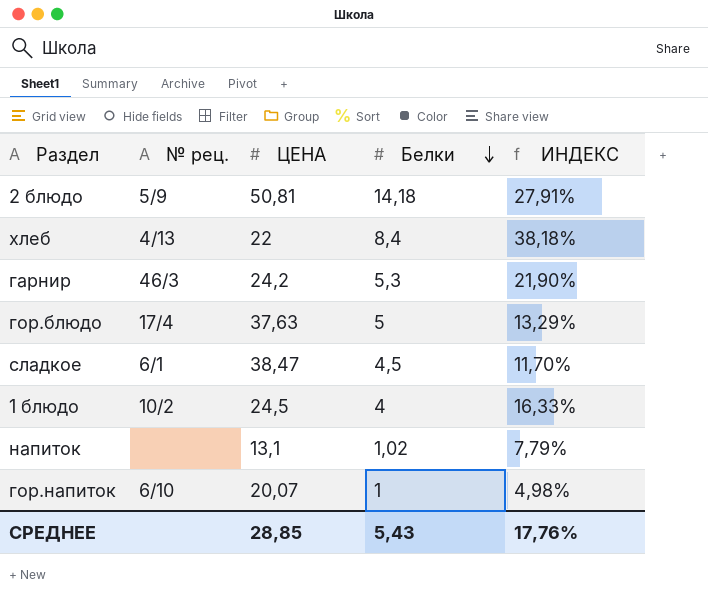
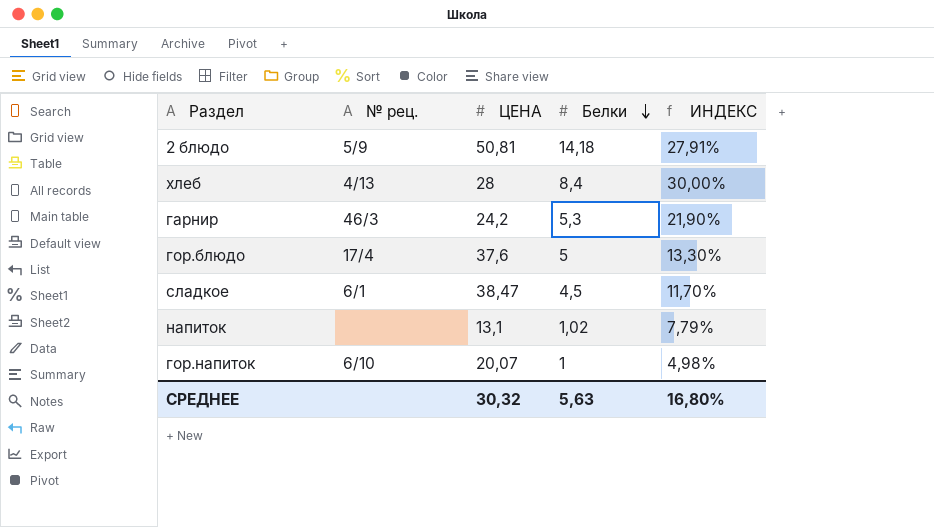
row 1 блюдо: 10/2 | 24,5 | 4 | 16,33% -> none
хлеб | ЦЕНА: 22 -> 28
хлеб | ИНДЕКС: 38,18% -> 30,00%
гор.блюдо | ЦЕНА: 37,63 -> 37,6
гор.блюдо | ИНДЕКС: 13,29% -> 13,30%
СРЕДНЕЕ | ЦЕНА: 28,85 -> 30,32
СРЕДНЕЕ | Белки: 5,43 -> 5,63
СРЕДНЕЕ | ИНДЕКС: 17,76% -> 16,80%

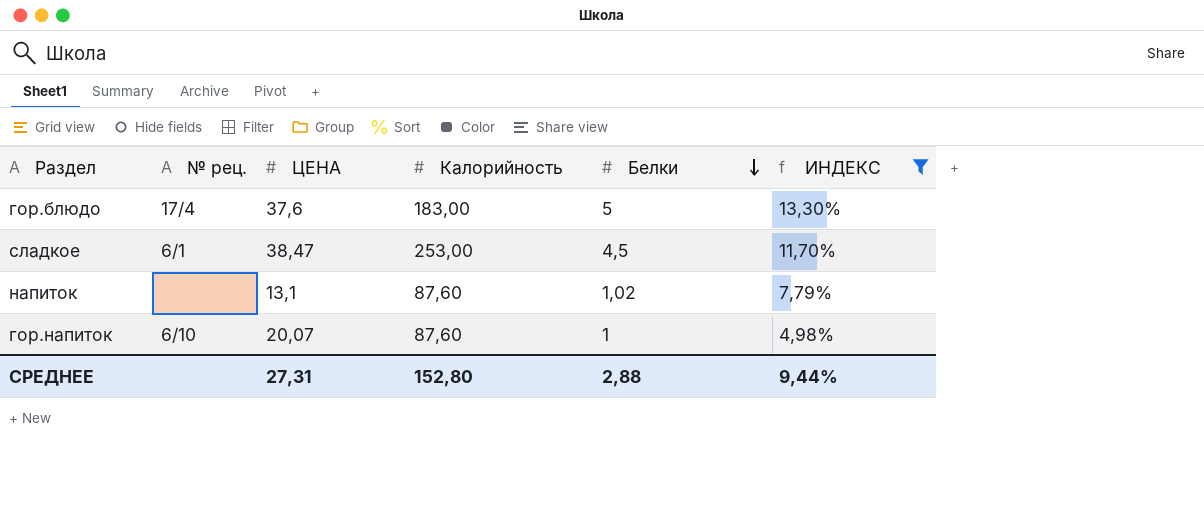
filter: none -> ИНДЕКС <= 13,30%
column Калорийность | position: none -> 4
СРЕДНЕЕ | ЦЕНА: 30,32 -> 27,31
СРЕДНЕЕ | Белки: 5,63 -> 2,88
СРЕДНЕЕ | ИНДЕКС: 16,80% -> 9,44%

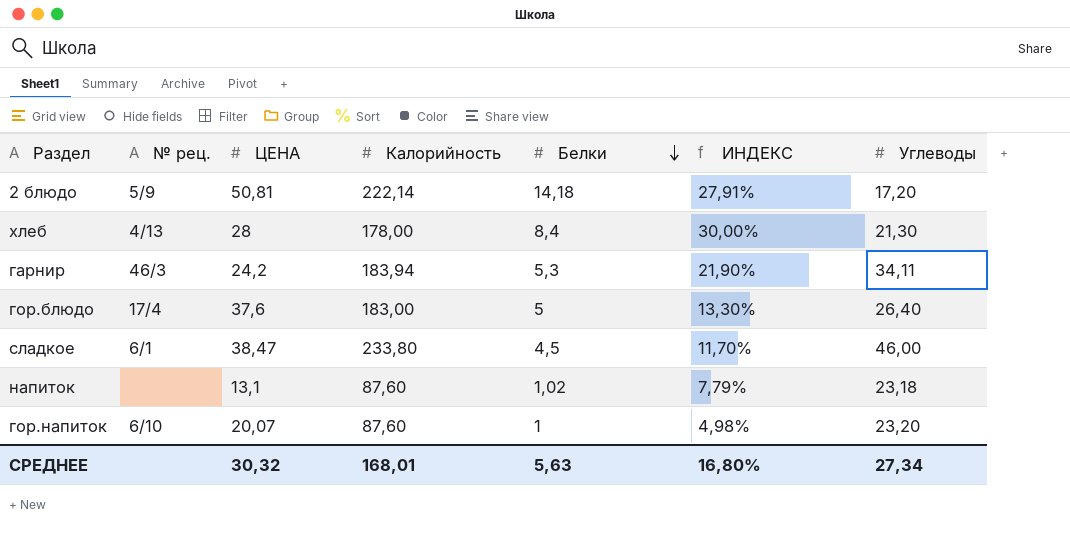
filter: ИНДЕКС <= 13,30% -> none
column Углеводы | position: none -> 7
сладкое | Калорийность: 253,00 -> 233,80
СРЕДНЕЕ | ЦЕНА: 27,31 -> 30,32
СРЕДНЕЕ | Калорийность: 152,80 -> 168,01
СРЕДНЕЕ | Белки: 2,88 -> 5,63
СРЕДНЕЕ | ИНДЕКС: 9,44% -> 16,80%

